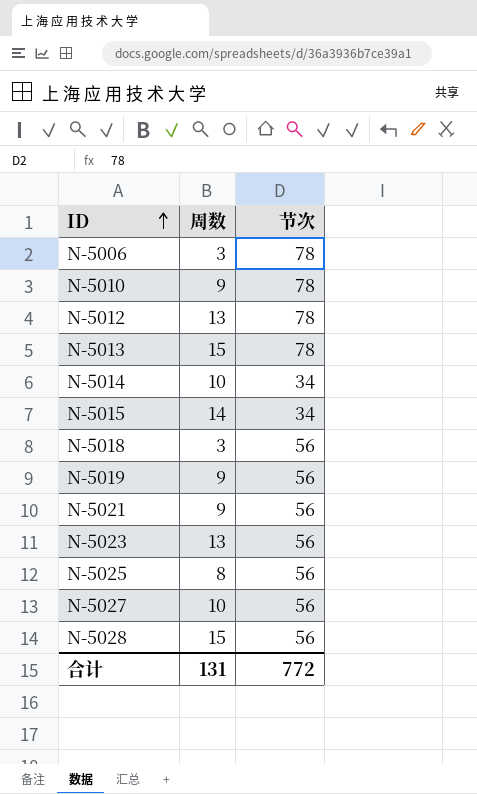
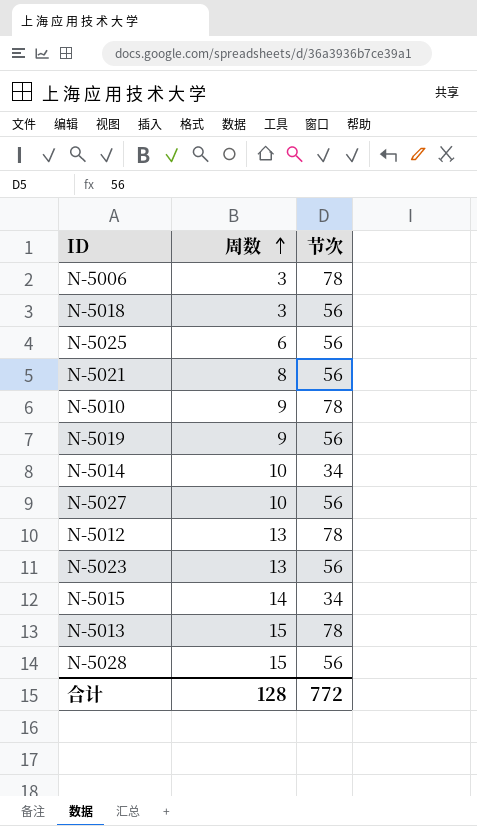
row order: ID ascending -> 周数 ascending
N-5025 | 周数: 8 -> 6
N-5021 | 周数: 9 -> 8
合计 | 周数: 131 -> 128

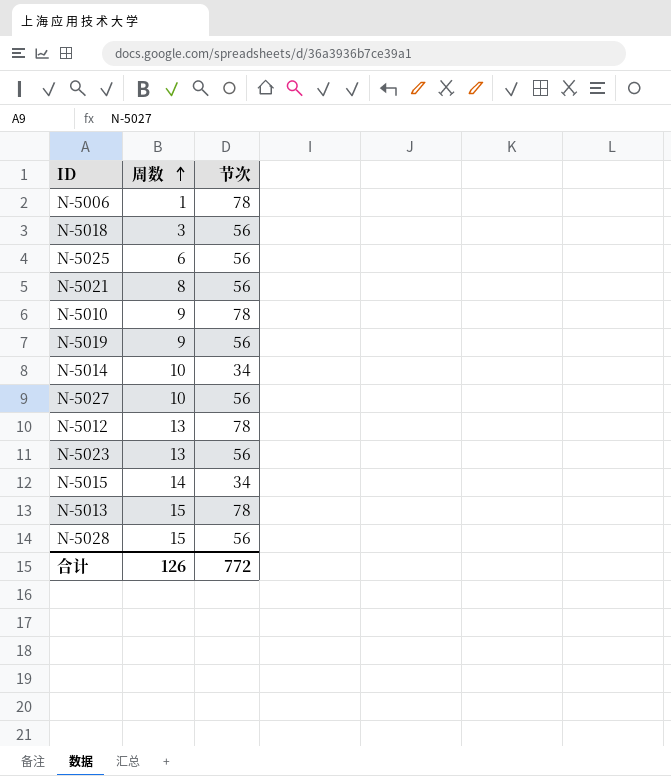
N-5006 | 周数: 3 -> 1
合计 | 周数: 128 -> 126

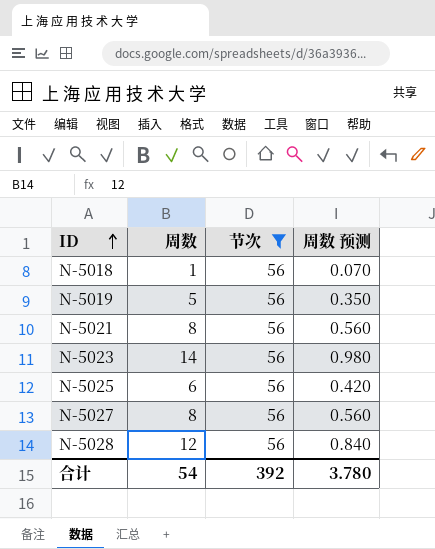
filter: none -> 节次 = 56
row order: 周数 ascending -> ID ascending
column 周数 预测 | formula: none -> [周数] * 0.07
N-5018 | 周数: 3 -> 1
N-5019 | 周数: 9 -> 5
N-5023 | 周数: 13 -> 14
N-5027 | 周数: 10 -> 8
N-5028 | 周数: 15 -> 12
合计 | 周数: 126 -> 54
合计 | 节次: 772 -> 392

